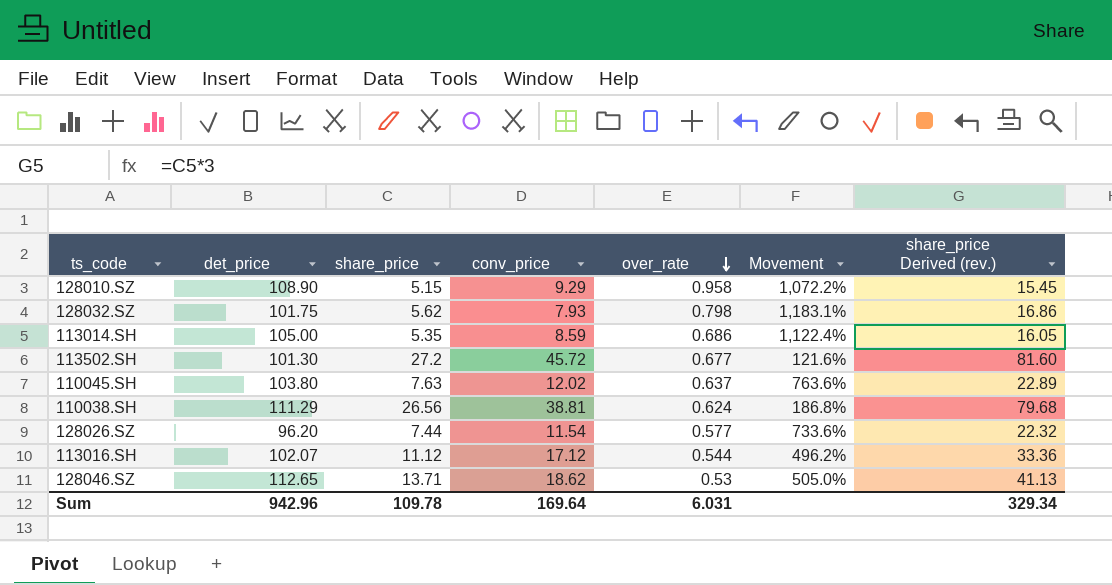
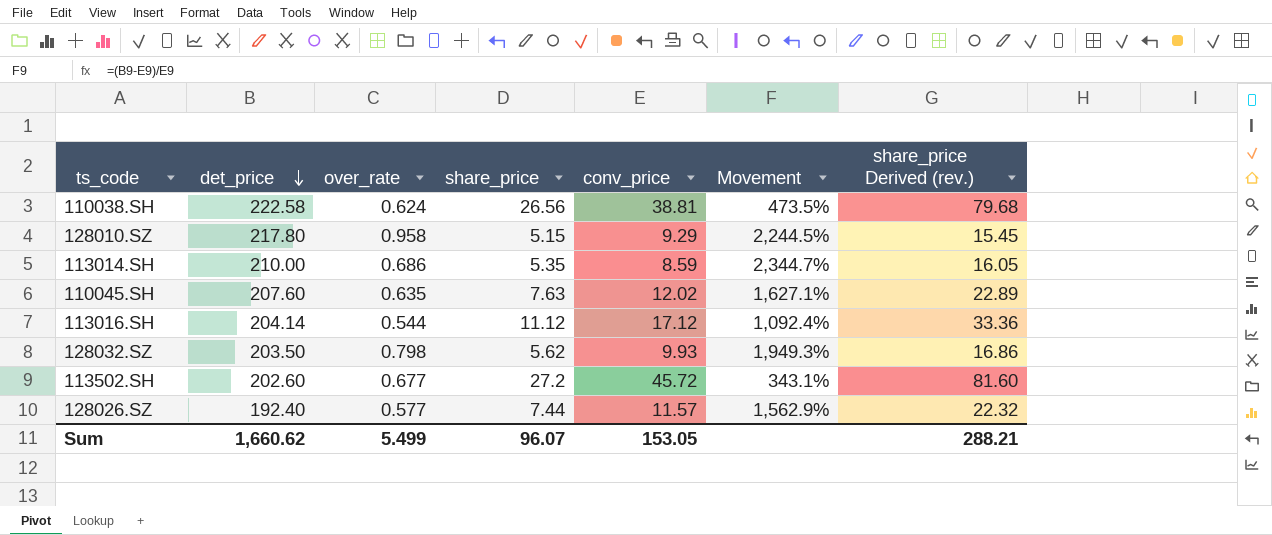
row order: over_rate descending -> det_price descending
column over_rate | position: 5 -> 3
row 128046.SZ: 112.65 | 13.71 | 18.62 | 0.53 | 505.0% | 41.13 -> none
110038.SH | det_price: 111.29 -> 222.58
110038.SH | Movement: 186.8% -> 473.5%
128010.SZ | det_price: 108.90 -> 217.80
128010.SZ | Movement: 1,072.2% -> 2,244.5%
113014.SH | det_price: 105.00 -> 210.00
113014.SH | Movement: 1,122.4% -> 2,344.7%
110045.SH | det_price: 103.80 -> 207.60
110045.SH | over_rate: 0.637 -> 0.635
110045.SH | Movement: 763.6% -> 1,627.1%
113016.SH | det_price: 102.07 -> 204.14
113016.SH | Movement: 496.2% -> 1,092.4%
128032.SZ | det_price: 101.75 -> 203.50
128032.SZ | conv_price: 7.93 -> 9.93
128032.SZ | Movement: 1,183.1% -> 1,949.3%
113502.SH | det_price: 101.30 -> 202.60
113502.SH | Movement: 121.6% -> 343.1%
128026.SZ | det_price: 96.20 -> 192.40
128026.SZ | conv_price: 11.54 -> 11.57
128026.SZ | Movement: 733.6% -> 1,562.9%
Sum | det_price: 942.96 -> 1,660.62
Sum | over_rate: 6.031 -> 5.499
Sum | share_price: 109.78 -> 96.07
Sum | conv_price: 169.64 -> 153.05
Sum | share_price Derived (rev.): 329.34 -> 288.21

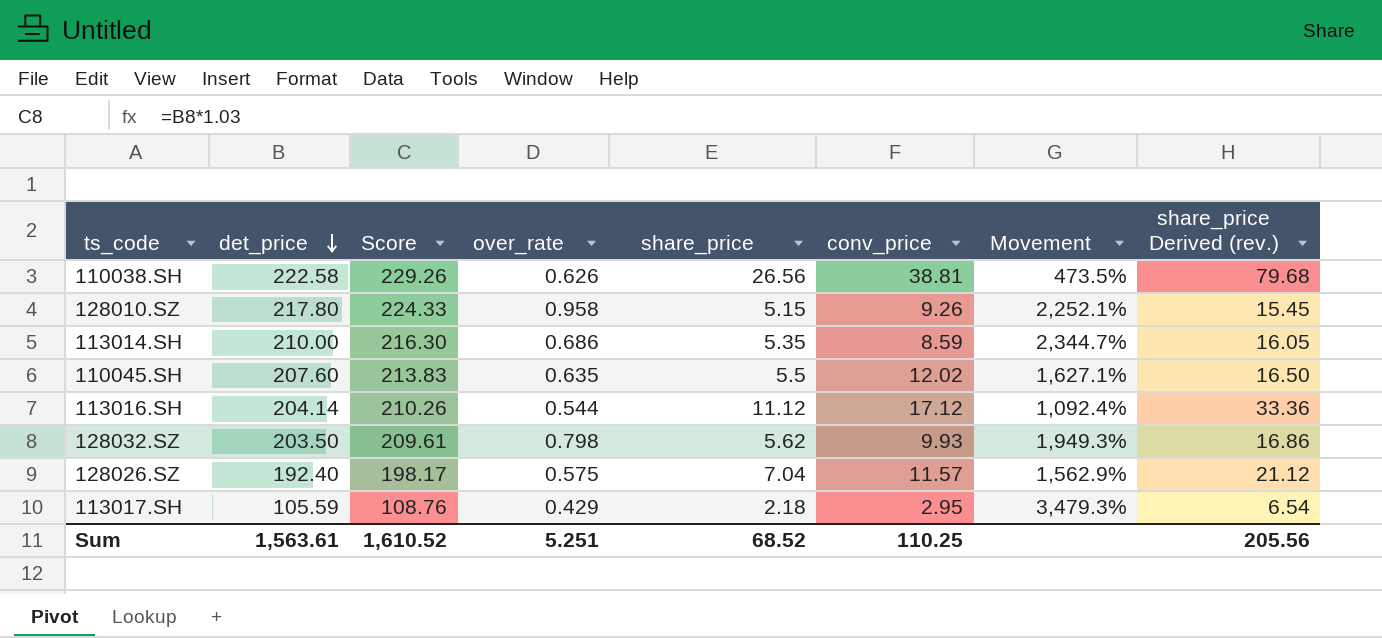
column Score | formula: none -> [det_price] * 1.03
row 113502.SH: 202.60 | 0.677 | 27.2 | 45.72 | 343.1% | 81.60 -> none
110038.SH | over_rate: 0.624 -> 0.626
128010.SZ | conv_price: 9.29 -> 9.26
128010.SZ | Movement: 2,244.5% -> 2,252.1%
110045.SH | share_price: 7.63 -> 5.5
110045.SH | share_price Derived (rev.): 22.89 -> 16.50
128026.SZ | over_rate: 0.577 -> 0.575
128026.SZ | share_price: 7.44 -> 7.04
128026.SZ | share_price Derived (rev.): 22.32 -> 21.12
row 113017.SH: none -> 105.59 | 108.76 | 0.429 | 2.18 | 2.95 | 3,479.3% | 6.54
Sum | det_price: 1,660.62 -> 1,563.61
Sum | over_rate: 5.499 -> 5.251
Sum | share_price: 96.07 -> 68.52
Sum | conv_price: 153.05 -> 110.25
Sum | share_price Derived (rev.): 288.21 -> 205.56

